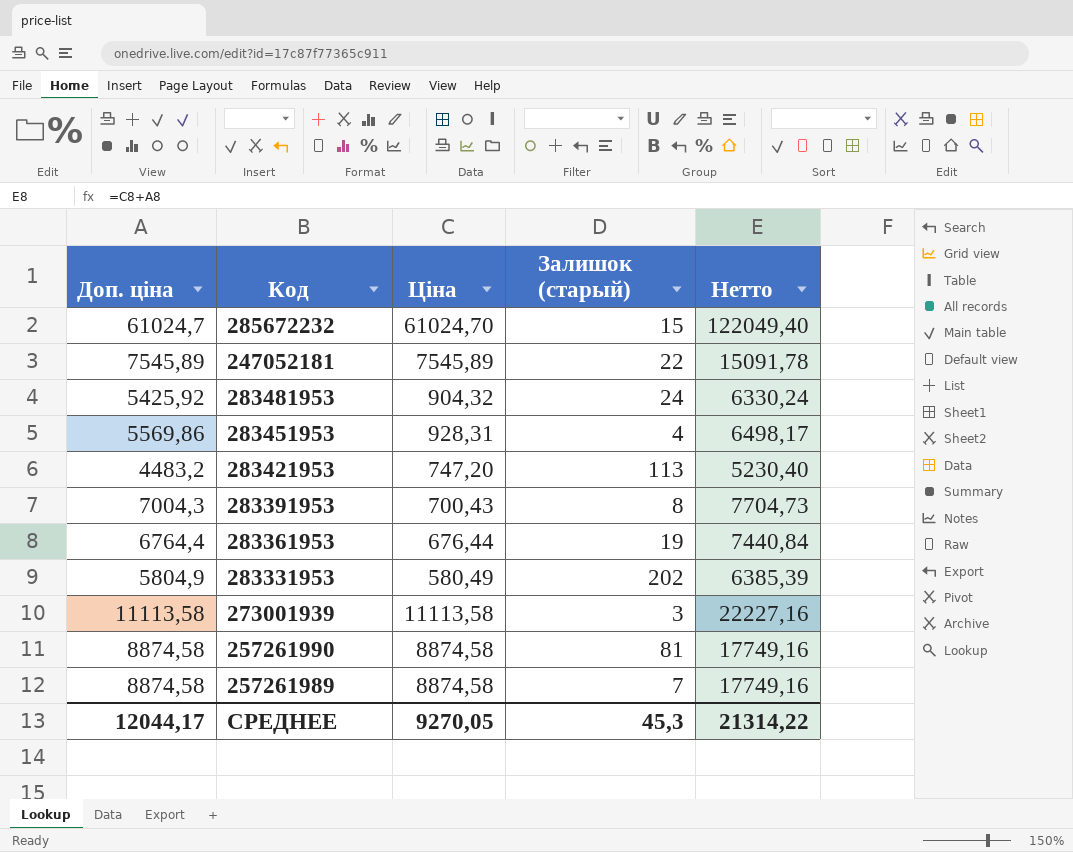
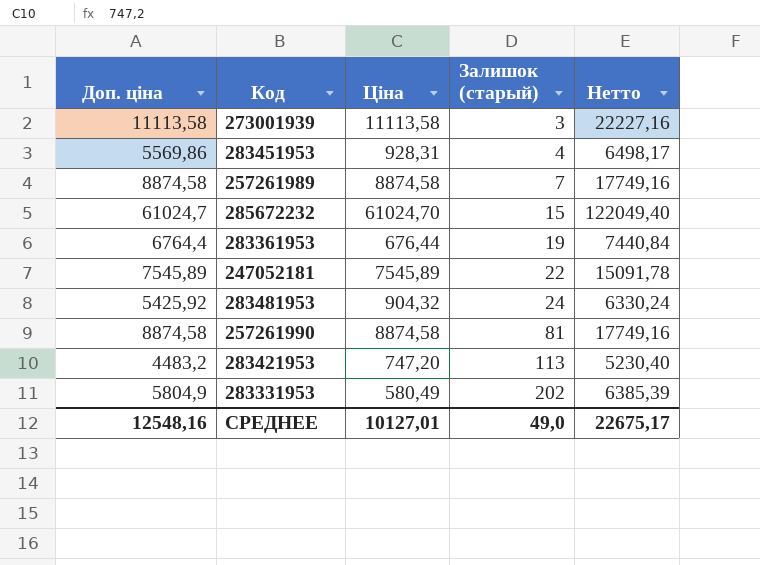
row order: none -> Залишок (старый) ascending
row 283391953: 7004,3 | 700,43 | 8 | 7704,73 -> none
СРЕДНЕЕ | Доп. ціна: 12044,17 -> 12548,16
СРЕДНЕЕ | Ціна: 9270,05 -> 10127,01
СРЕДНЕЕ | Залишок (старый): 45,3 -> 49,0
СРЕДНЕЕ | Нетто: 21314,22 -> 22675,17

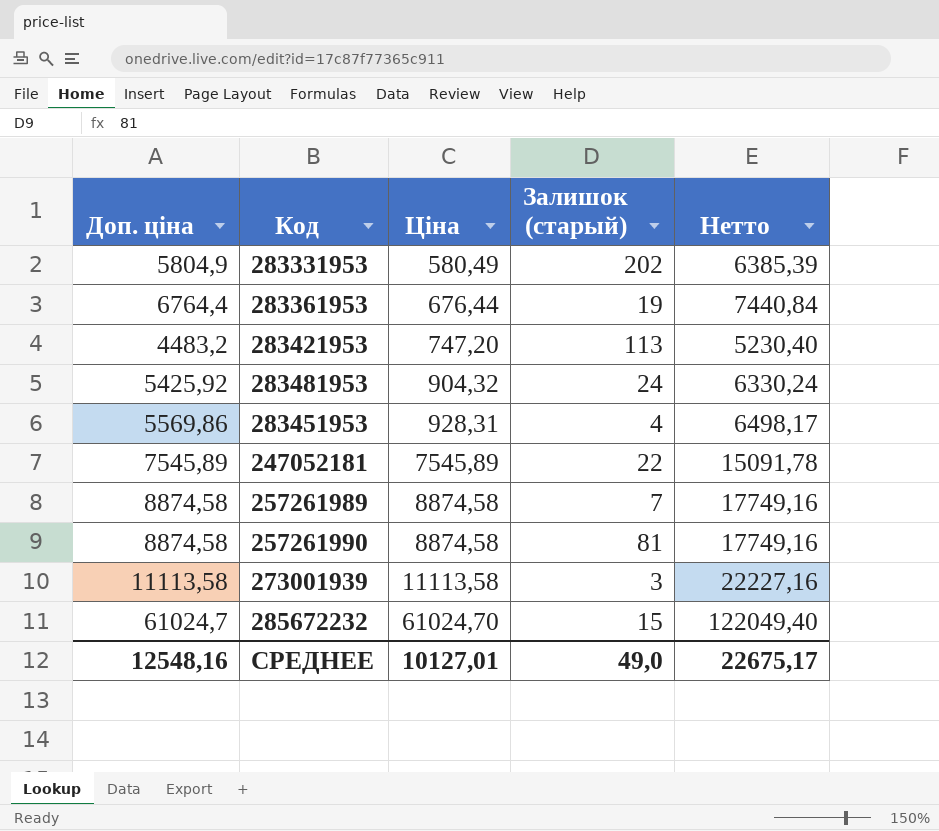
row order: Залишок (старый) ascending -> Ціна ascending

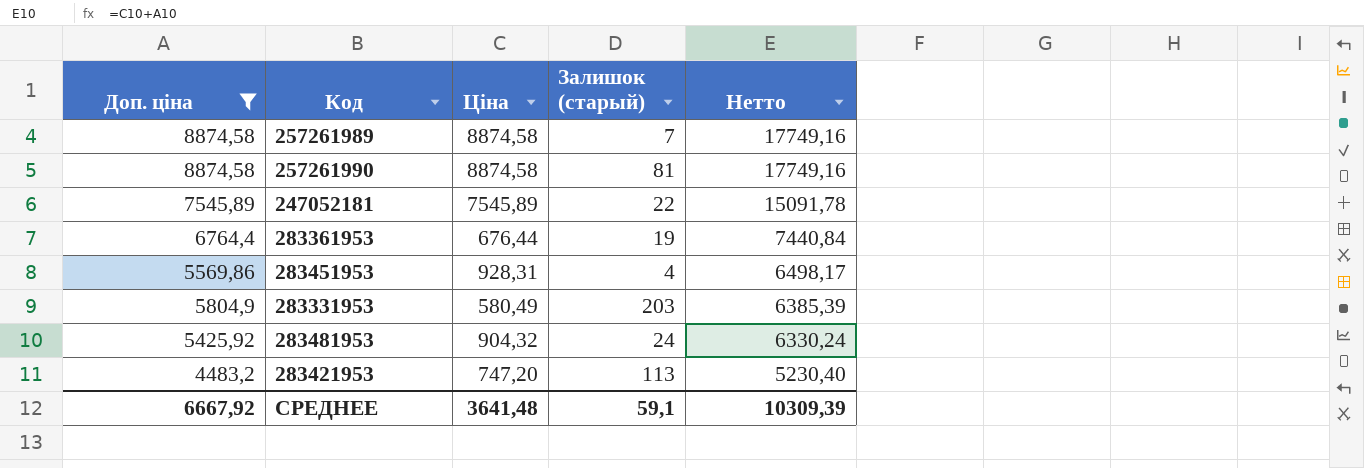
filter: none -> Доп. ціна <= 8874,58
row order: Ціна ascending -> Нетто descending
283331953 | Залишок (старый): 202 -> 203
СРЕДНЕЕ | Доп. ціна: 12548,16 -> 6667,92
СРЕДНЕЕ | Ціна: 10127,01 -> 3641,48
СРЕДНЕЕ | Залишок (старый): 49,0 -> 59,1
СРЕДНЕЕ | Нетто: 22675,17 -> 10309,39

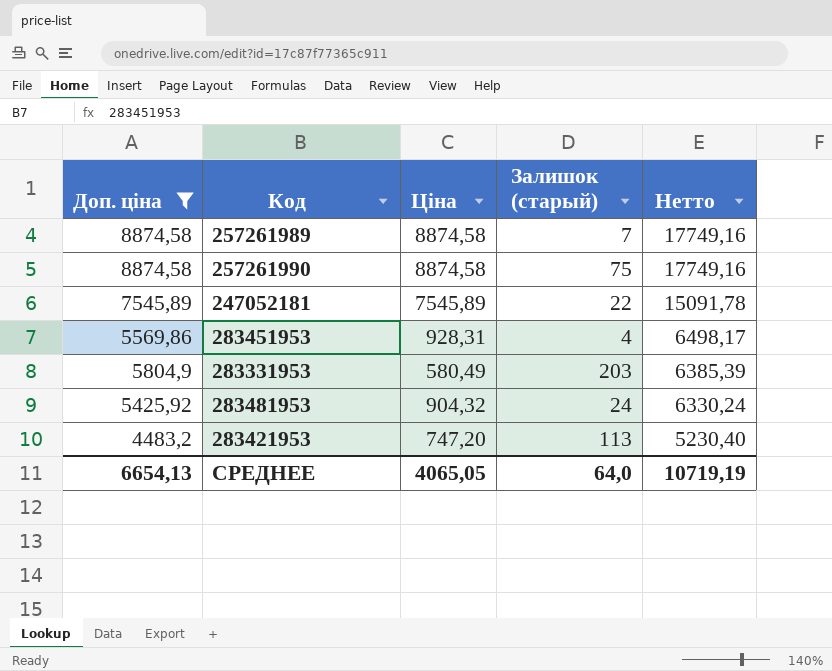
row 283361953: 6764,4 | 676,44 | 19 | 7440,84 -> none
257261990 | Залишок (старый): 81 -> 75
СРЕДНЕЕ | Доп. ціна: 6667,92 -> 6654,13
СРЕДНЕЕ | Ціна: 3641,48 -> 4065,05
СРЕДНЕЕ | Залишок (старый): 59,1 -> 64,0
СРЕДНЕЕ | Нетто: 10309,39 -> 10719,19

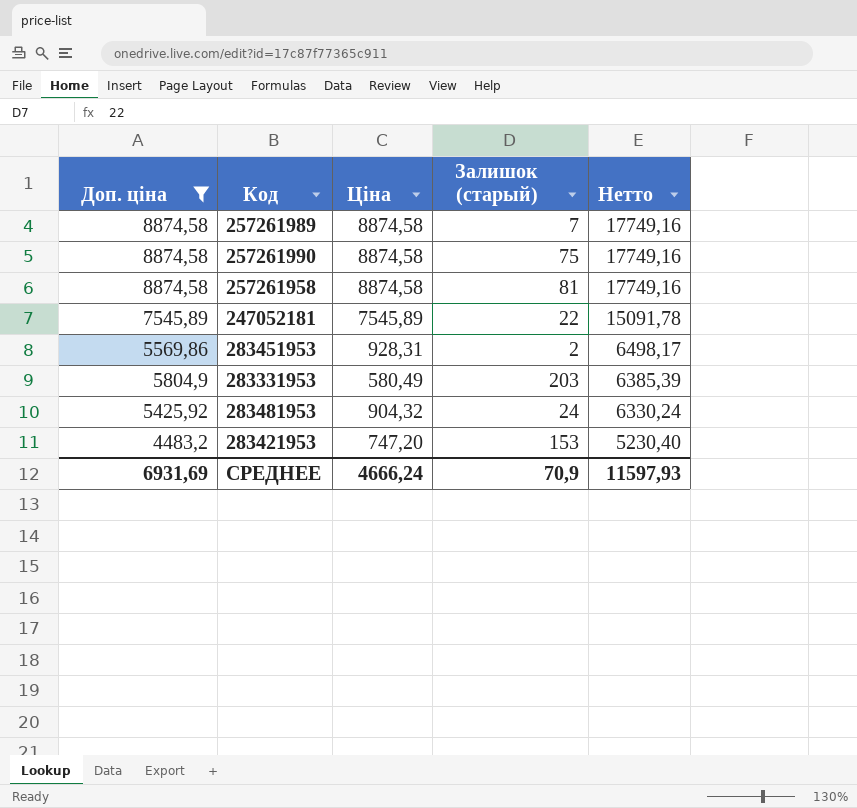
row 257261958: none -> 8874,58 | 8874,58 | 81 | 17749,16
283451953 | Залишок (старый): 4 -> 2
283421953 | Залишок (старый): 113 -> 153
СРЕДНЕЕ | Доп. ціна: 6654,13 -> 6931,69
СРЕДНЕЕ | Ціна: 4065,05 -> 4666,24
СРЕДНЕЕ | Залишок (старый): 64,0 -> 70,9
СРЕДНЕЕ | Нетто: 10719,19 -> 11597,93

